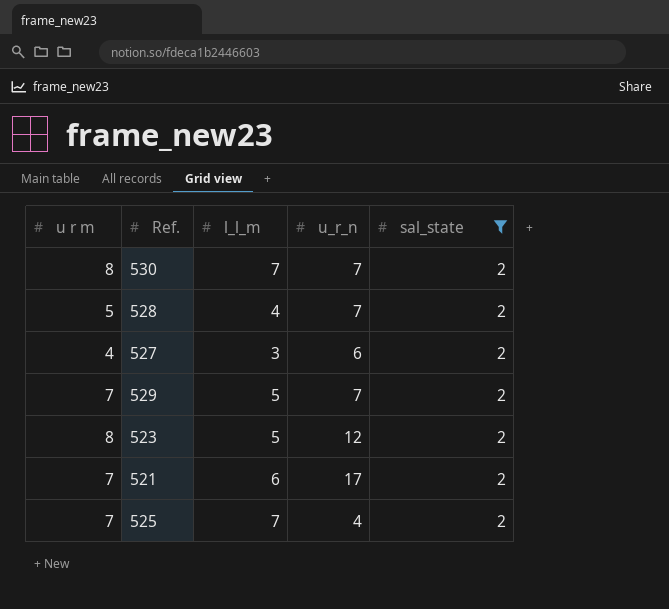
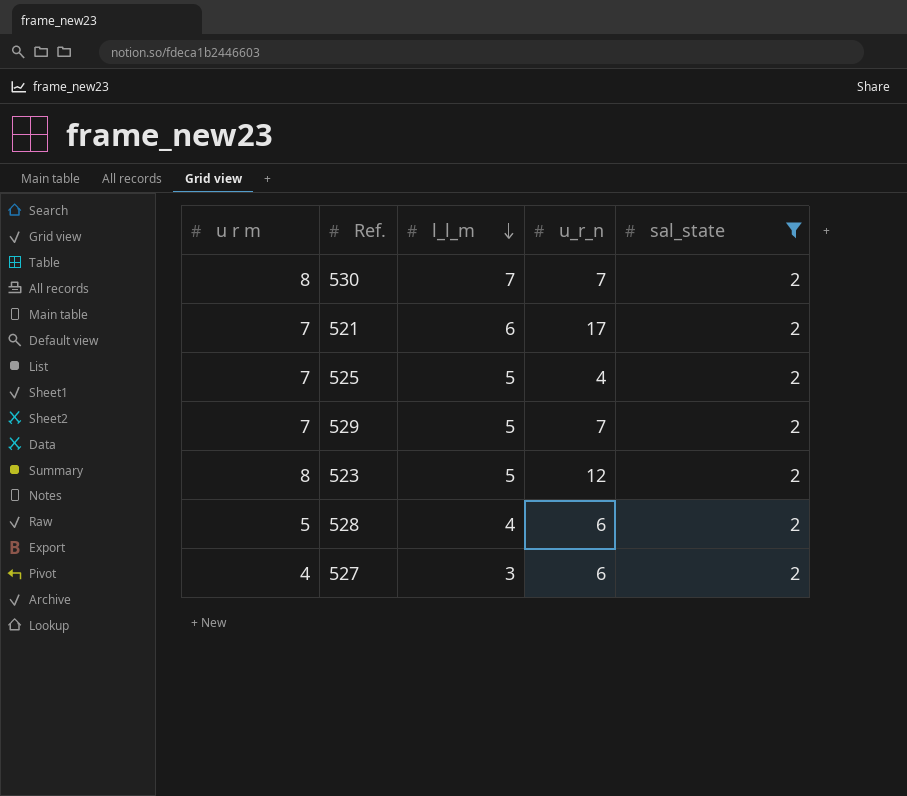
row order: none -> l_l_m descending
525 | l_l_m: 7 -> 5
528 | u_r_n: 7 -> 6

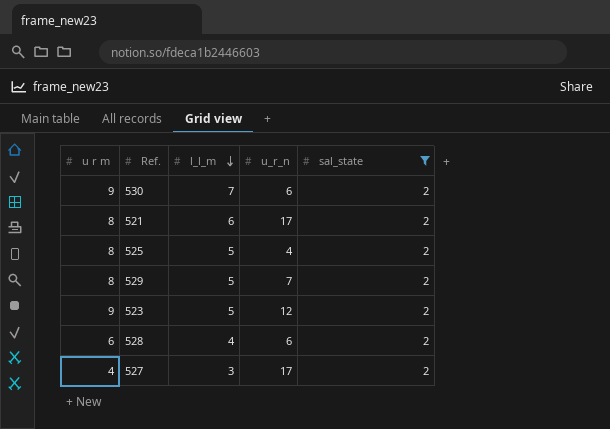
530 | u r m: 8 -> 9
530 | u_r_n: 7 -> 6
521 | u r m: 7 -> 8
525 | u r m: 7 -> 8
529 | u r m: 7 -> 8
523 | u r m: 8 -> 9
528 | u r m: 5 -> 6
527 | u_r_n: 6 -> 17

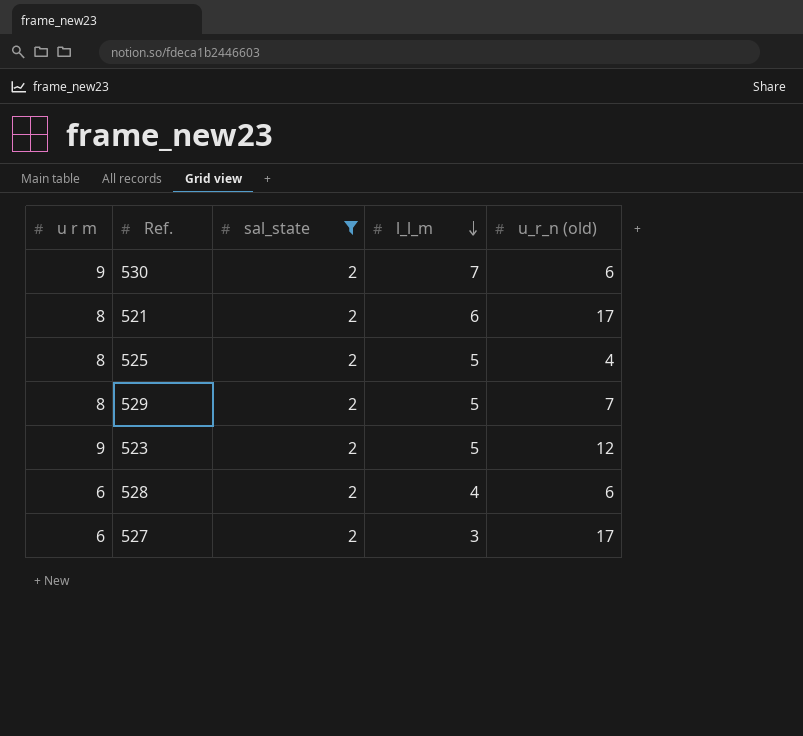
column sal_state | position: 5 -> 3
column name: u_r_n -> u_r_n (old)
527 | u r m: 4 -> 6

